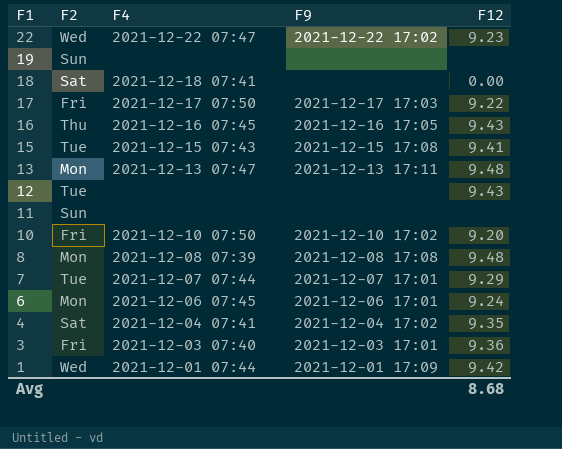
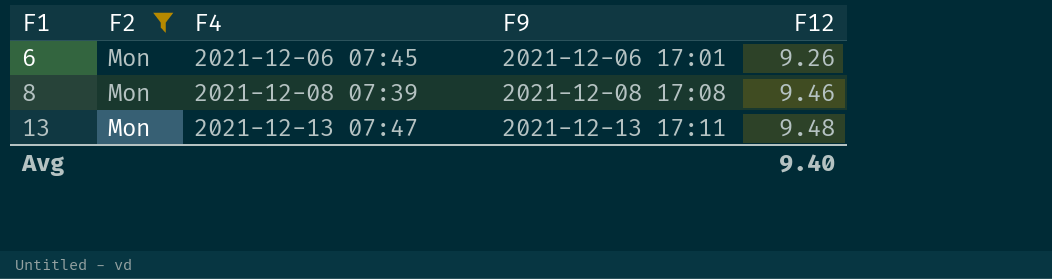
filter: none -> F2 = Mon
row order: F1 descending -> F1 ascending
6 | F12: 9.24 -> 9.26
8 | F12: 9.48 -> 9.46
Avg | F12: 8.68 -> 9.40

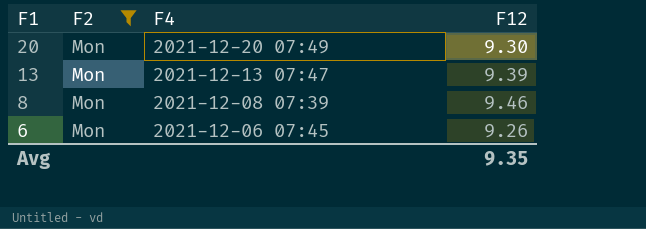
row order: F1 ascending -> F1 descending
column F9 | position: 4 -> none
row 20: none -> Mon | 2021-12-20 07:49 | 9.30
13 | F12: 9.48 -> 9.39
Avg | F12: 9.40 -> 9.35

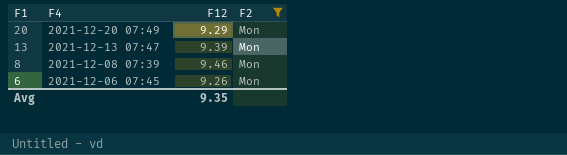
column F2 | position: 2 -> 4
20 | F12: 9.30 -> 9.29

